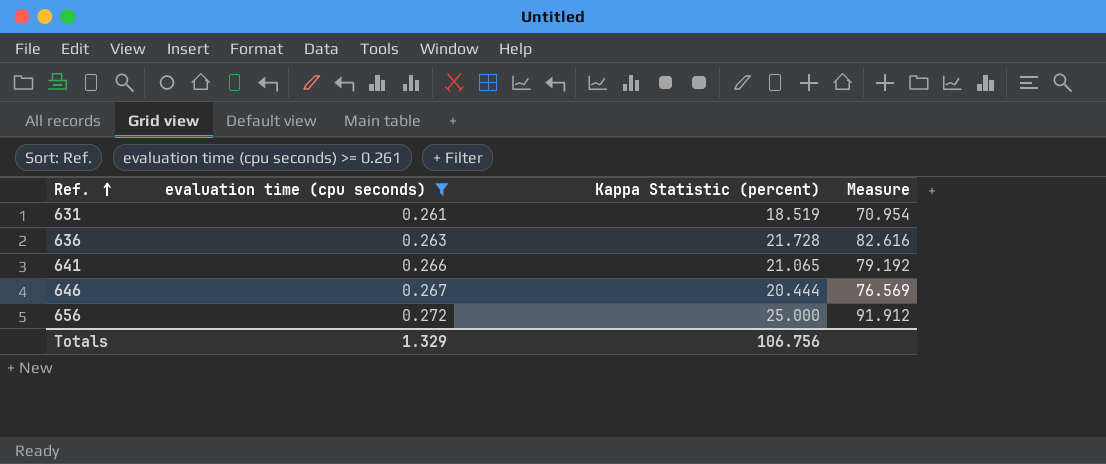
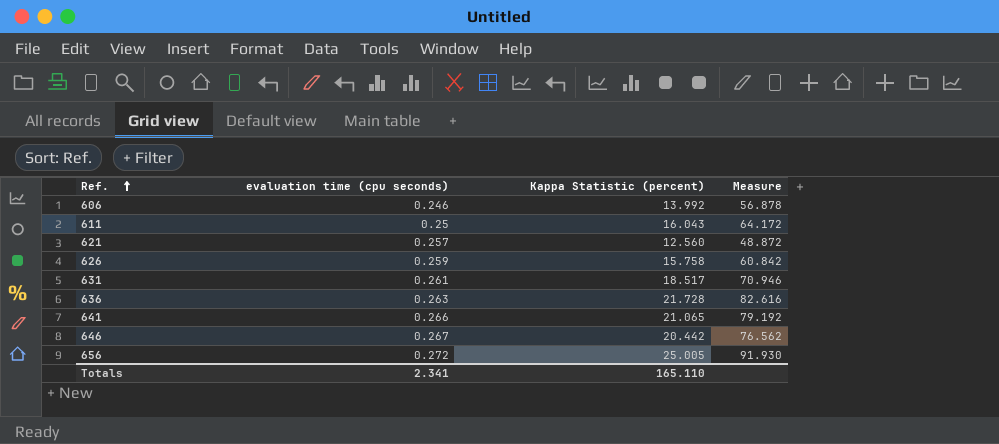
filter: evaluation time (cpu seconds) >= 0.261 -> none
631 | Kappa Statistic (percent): 18.519 -> 18.517
631 | Measure: 70.954 -> 70.946
646 | Kappa Statistic (percent): 20.444 -> 20.442
646 | Measure: 76.569 -> 76.562
656 | Kappa Statistic (percent): 25.000 -> 25.005
656 | Measure: 91.912 -> 91.930
Totals | evaluation time (cpu seconds): 1.329 -> 2.341
Totals | Kappa Statistic (percent): 106.756 -> 165.110

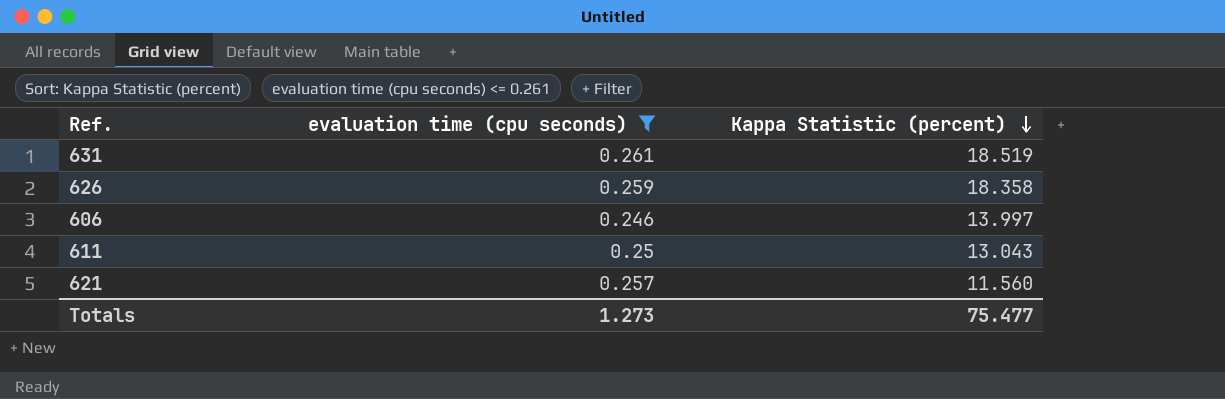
filter: none -> evaluation time (cpu seconds) <= 0.261
row order: Ref. ascending -> Kappa Statistic (percent) descending
column Measure | formula: [Kappa Statistic (percent)] / [evaluation time (cpu seconds)] -> none
631 | Kappa Statistic (percent): 18.517 -> 18.519
626 | Kappa Statistic (percent): 15.758 -> 18.358
606 | Kappa Statistic (percent): 13.992 -> 13.997
611 | Kappa Statistic (percent): 16.043 -> 13.043
621 | Kappa Statistic (percent): 12.560 -> 11.560
Totals | evaluation time (cpu seconds): 2.341 -> 1.273
Totals | Kappa Statistic (percent): 165.110 -> 75.477

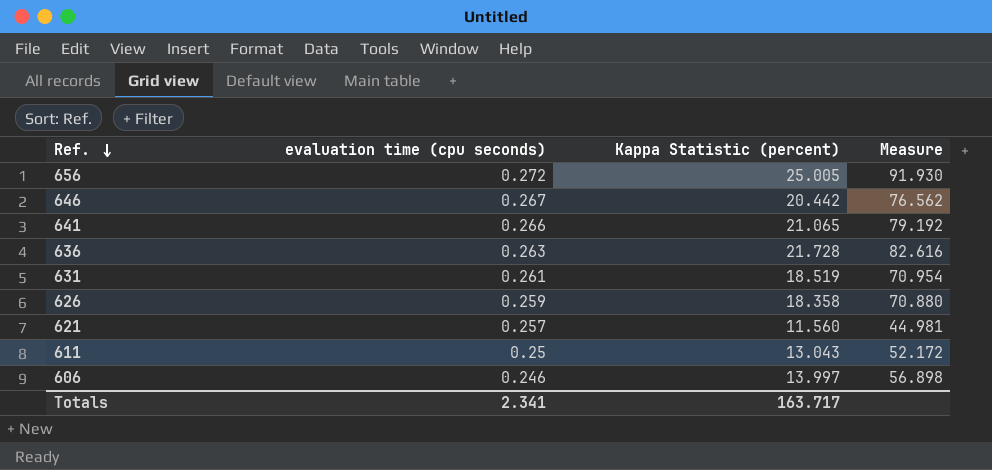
filter: evaluation time (cpu seconds) <= 0.261 -> none
row order: Kappa Statistic (percent) descending -> Ref. descending
column Measure | formula: none -> [Kappa Statistic (percent)] / [evaluation time (cpu seconds)]
Totals | evaluation time (cpu seconds): 1.273 -> 2.341
Totals | Kappa Statistic (percent): 75.477 -> 163.717

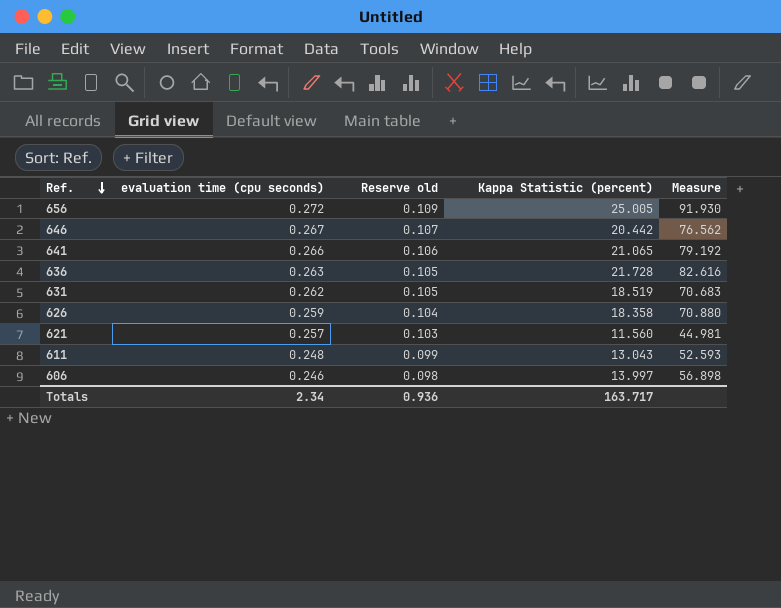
column Reserve old | formula: none -> [evaluation time (cpu seconds)] * 0.4
631 | evaluation time (cpu seconds): 0.261 -> 0.262
631 | Measure: 70.954 -> 70.683
611 | evaluation time (cpu seconds): 0.25 -> 0.248
611 | Measure: 52.172 -> 52.593
Totals | evaluation time (cpu seconds): 2.341 -> 2.34

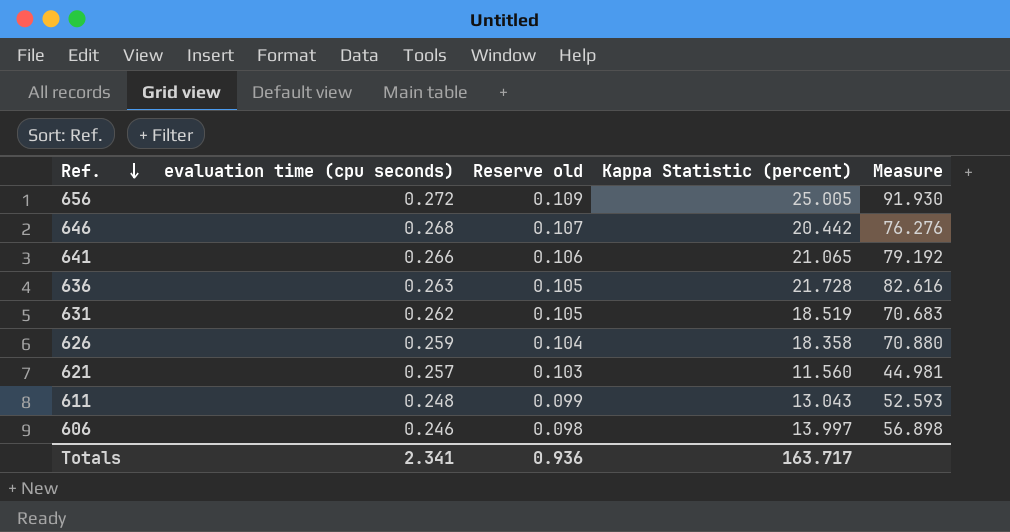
646 | evaluation time (cpu seconds): 0.267 -> 0.268
646 | Measure: 76.562 -> 76.276
Totals | evaluation time (cpu seconds): 2.34 -> 2.341

